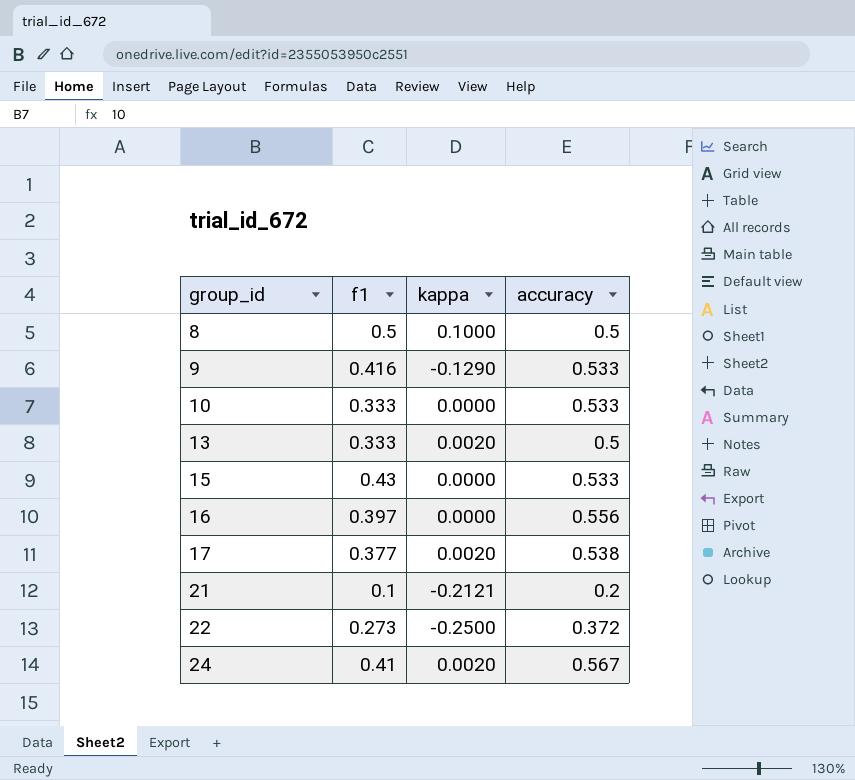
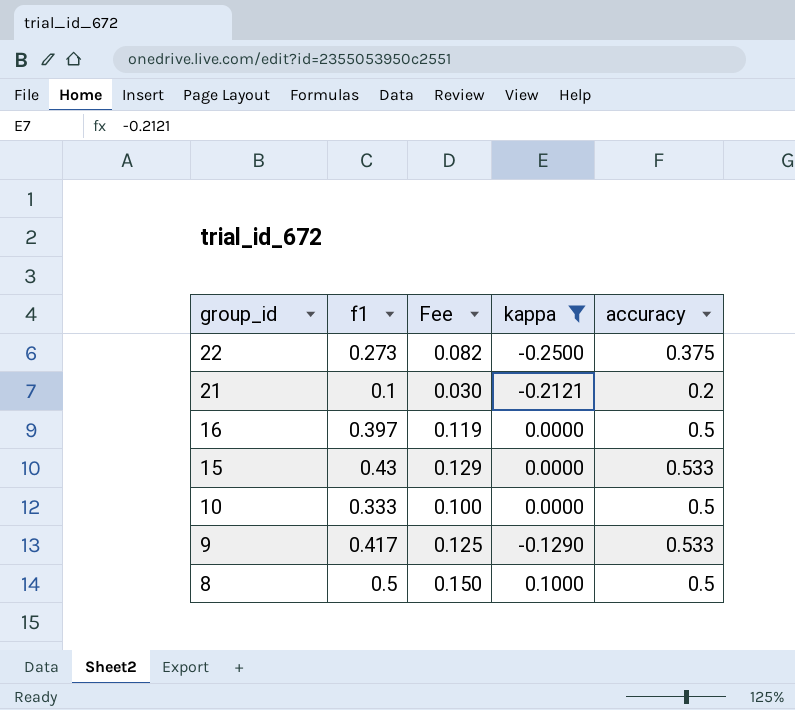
filter: none -> kappa != 0.0020
row order: group_id ascending -> group_id descending
column Fee | formula: none -> [f1] * 0.3
22 | accuracy: 0.372 -> 0.375
16 | accuracy: 0.556 -> 0.5
10 | accuracy: 0.533 -> 0.5
9 | f1: 0.416 -> 0.417

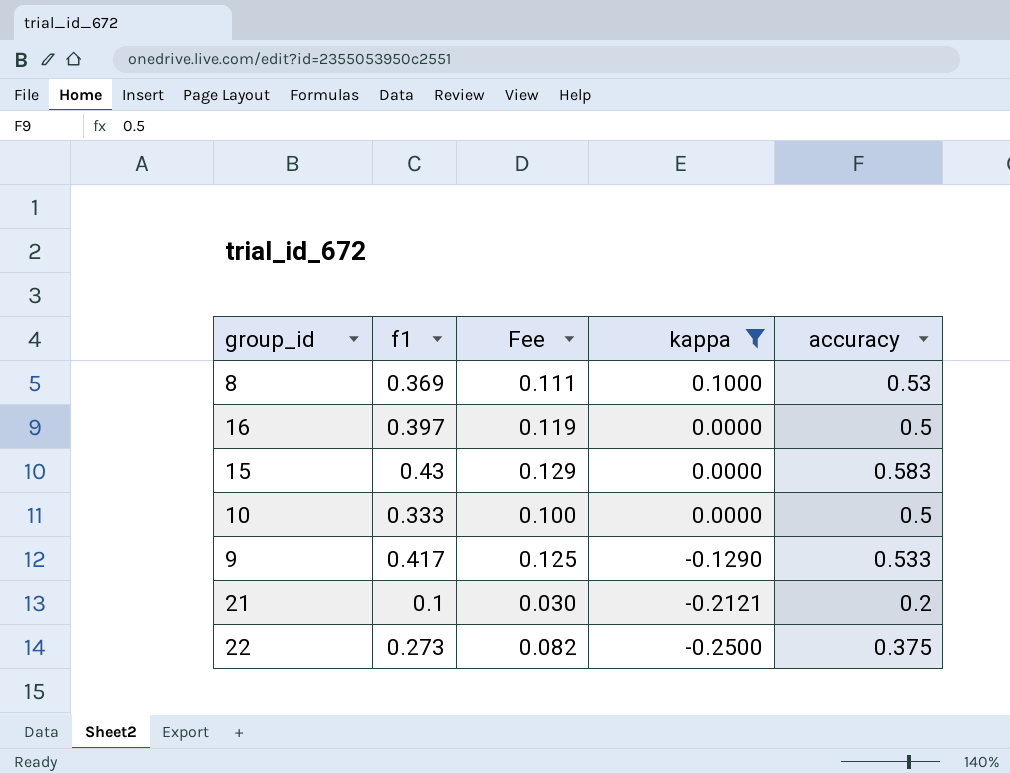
row order: group_id descending -> kappa descending
8 | f1: 0.5 -> 0.369
8 | Fee: 0.150 -> 0.111
8 | accuracy: 0.5 -> 0.53
15 | accuracy: 0.533 -> 0.583

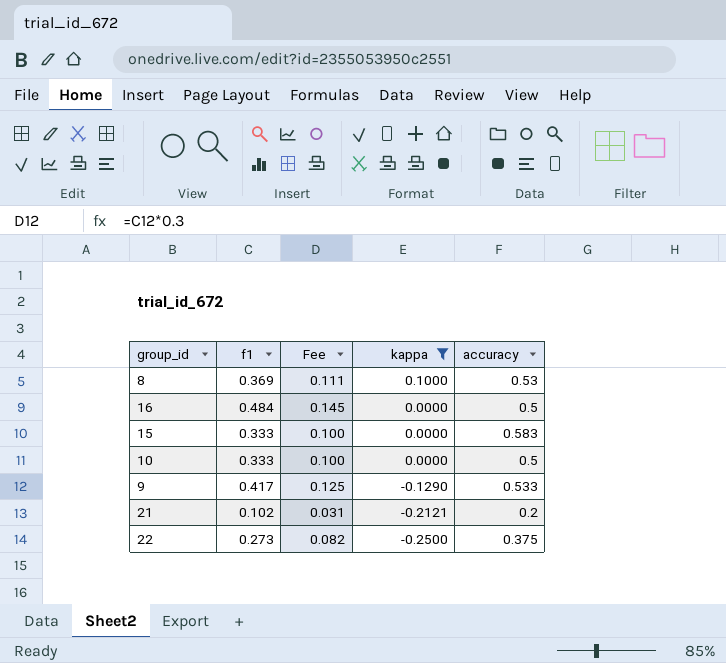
16 | f1: 0.397 -> 0.484
16 | Fee: 0.119 -> 0.145
15 | f1: 0.43 -> 0.333
15 | Fee: 0.129 -> 0.100
21 | f1: 0.1 -> 0.102
21 | Fee: 0.030 -> 0.031

